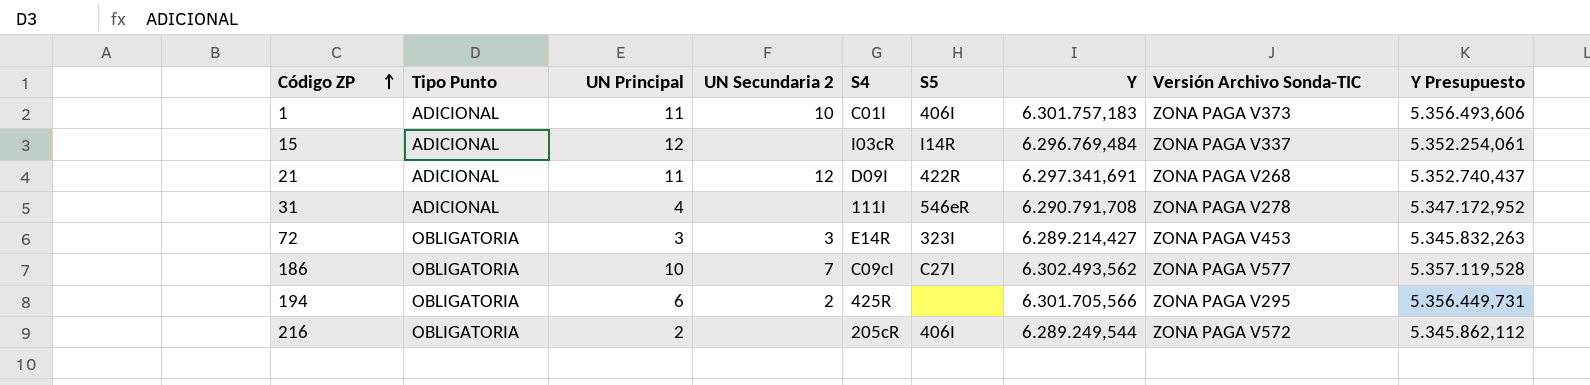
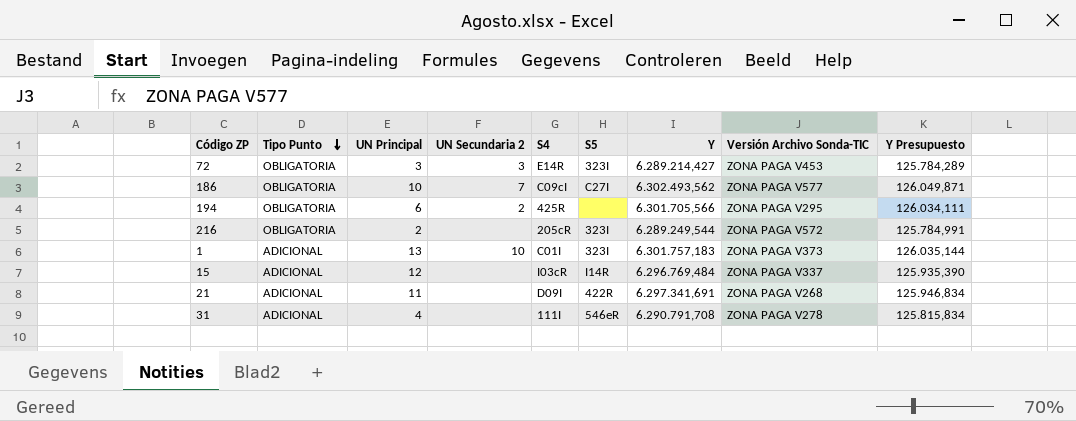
row order: Código ZP ascending -> Tipo Punto descending
column Y Presupuesto | formula: [Y] * 0,85 -> [Y] * 0,02
216 | S5: 406I -> 323I
1 | UN Principal: 11 -> 13
1 | S5: 406I -> 323I
21 | UN Secundaria 2: 12 -> none

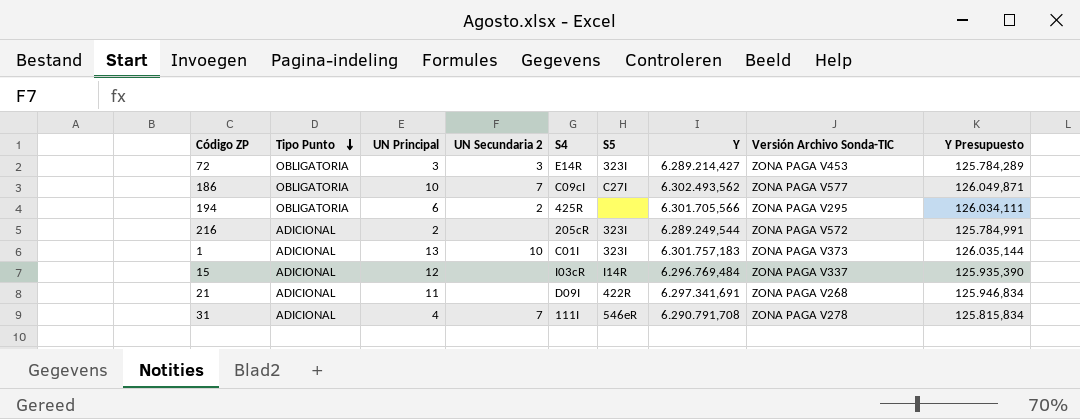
216 | Tipo Punto: OBLIGATORIA -> ADICIONAL
31 | UN Secundaria 2: none -> 7

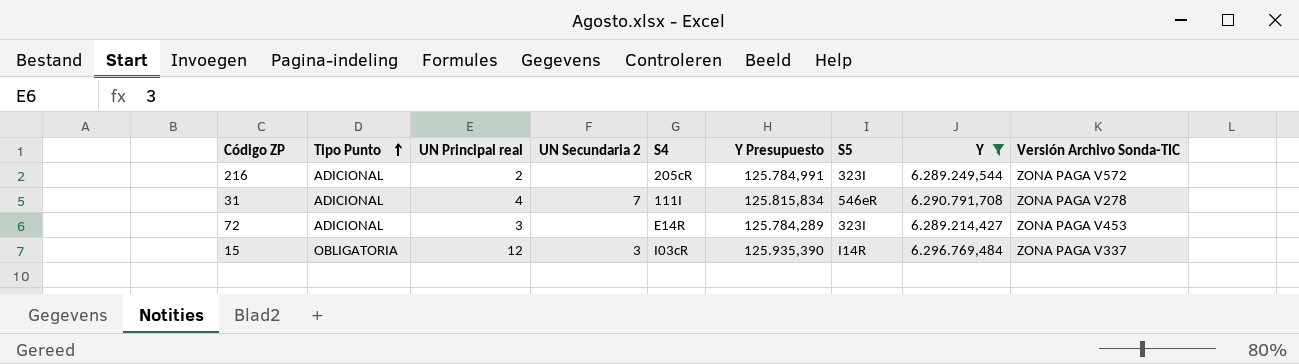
filter: none -> Y <= 6.296.769,484
row order: Tipo Punto descending -> Tipo Punto ascending
column name: UN Principal -> UN Principal real
column Y Presupuesto | position: 9 -> 6
72 | Tipo Punto: OBLIGATORIA -> ADICIONAL
72 | UN Secundaria 2: 3 -> none
15 | Tipo Punto: ADICIONAL -> OBLIGATORIA
15 | UN Secundaria 2: none -> 3

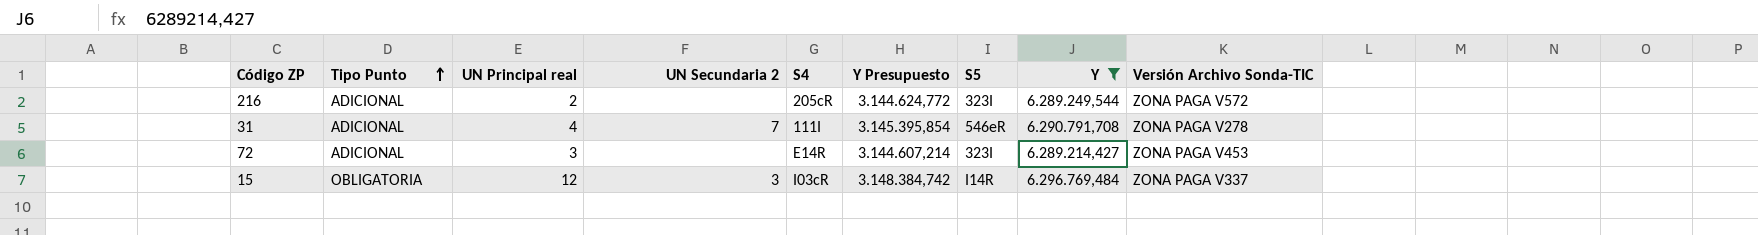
column Y Presupuesto | formula: [Y] * 0,02 -> [Y] * 0,5

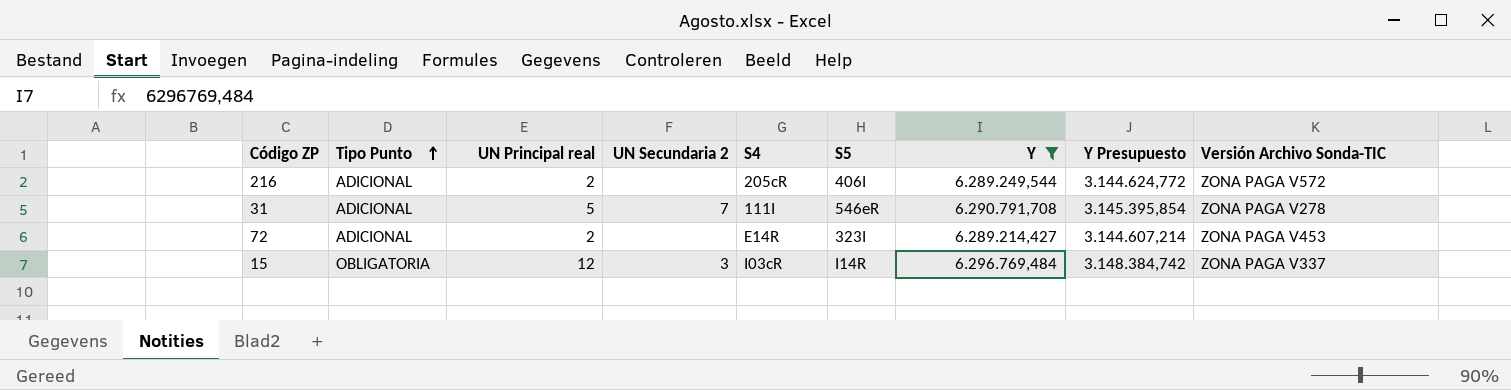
column Y Presupuesto | position: 6 -> 8
216 | S5: 323I -> 406I
31 | UN Principal real: 4 -> 5
72 | UN Principal real: 3 -> 2

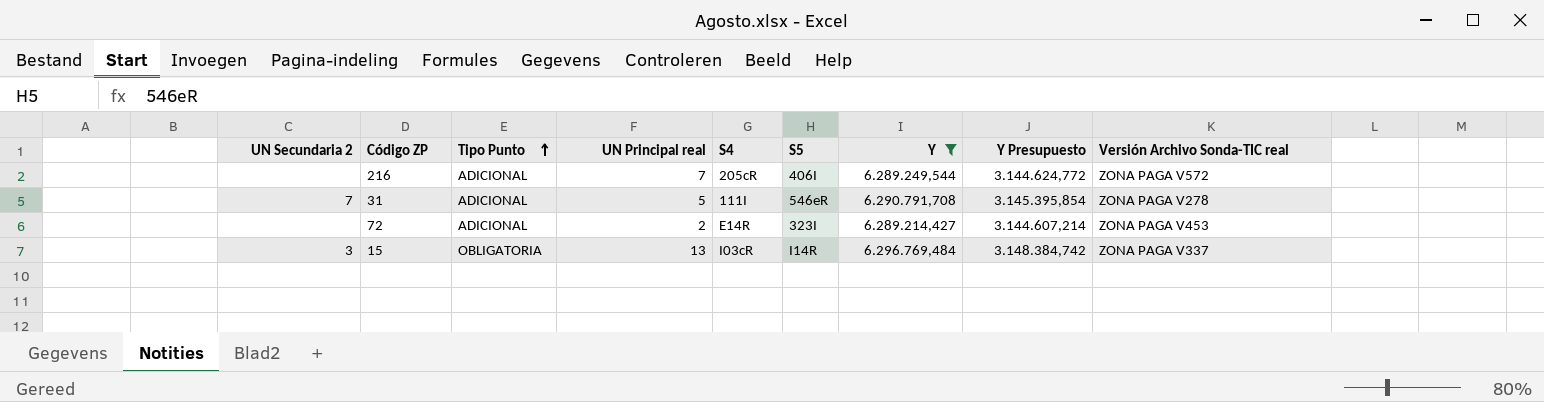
column UN Secundaria 2 | position: 4 -> 1
column name: Versión Archivo Sonda-TIC -> Versión Archivo Sonda-TIC real
216 | UN Principal real: 2 -> 7
15 | UN Principal real: 12 -> 13

